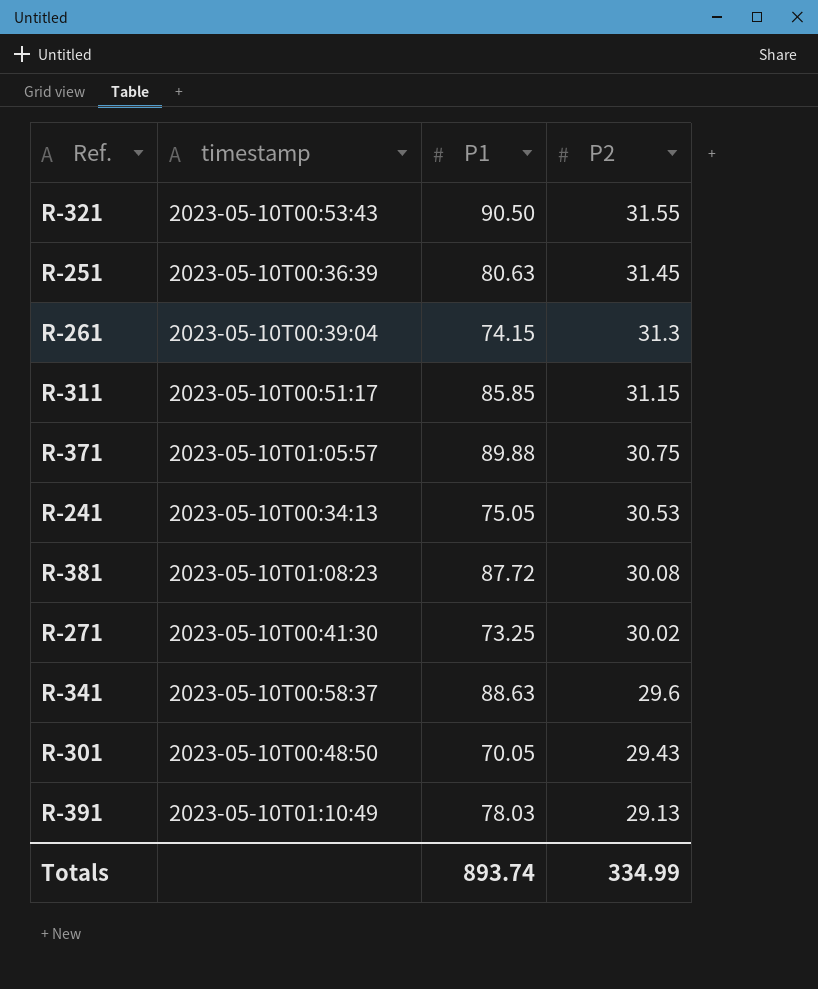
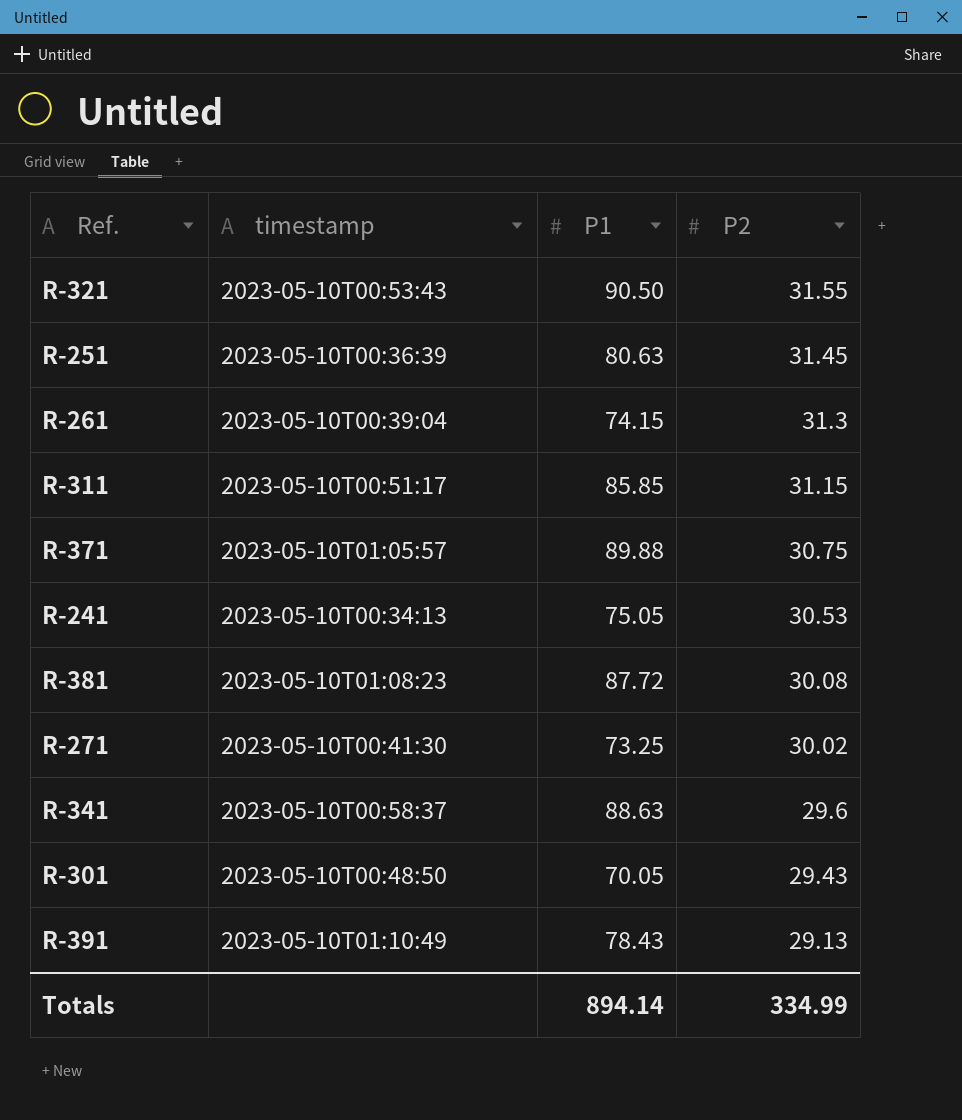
R-391 | P1: 78.03 -> 78.43
Totals | P1: 893.74 -> 894.14

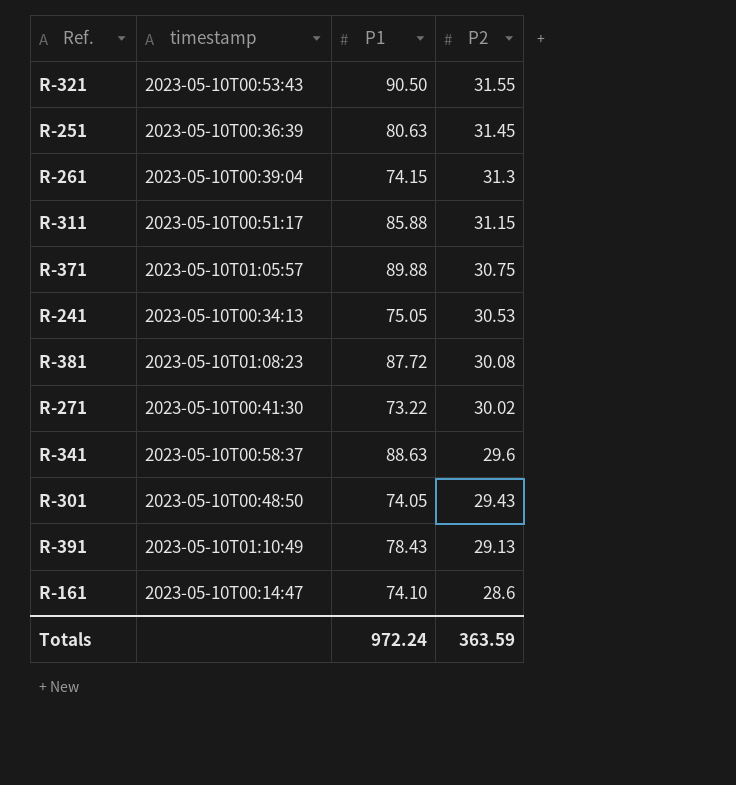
R-311 | P1: 85.85 -> 85.88
R-271 | P1: 73.25 -> 73.22
R-301 | P1: 70.05 -> 74.05
row R-161: none -> 2023-05-10T00:14:47 | 74.10 | 28.6
Totals | P1: 894.14 -> 972.24
Totals | P2: 334.99 -> 363.59

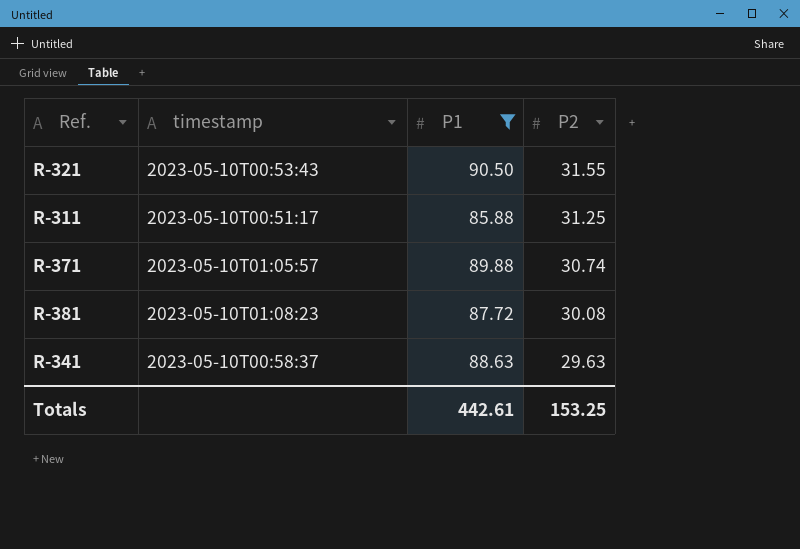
filter: none -> P1 >= 85.88
R-311 | P2: 31.15 -> 31.25
R-371 | P2: 30.75 -> 30.74
R-341 | P2: 29.6 -> 29.63
Totals | P1: 972.24 -> 442.61
Totals | P2: 363.59 -> 153.25

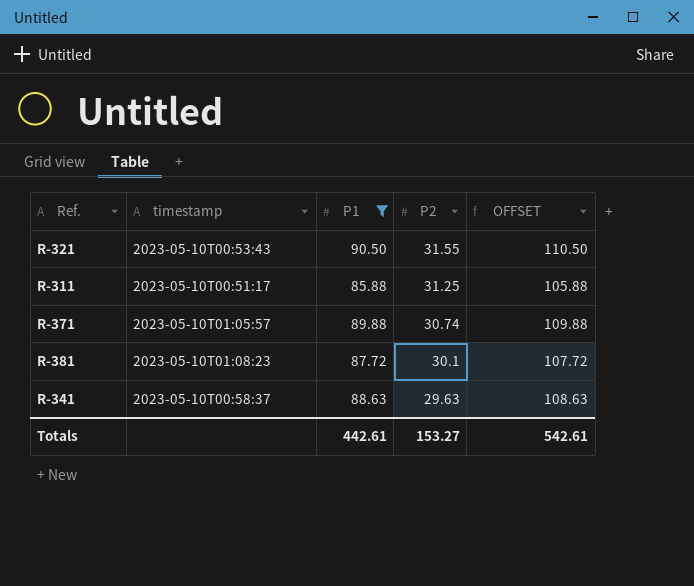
column OFFSET | formula: none -> [P1] + 20
R-381 | P2: 30.08 -> 30.1
Totals | P2: 153.25 -> 153.27

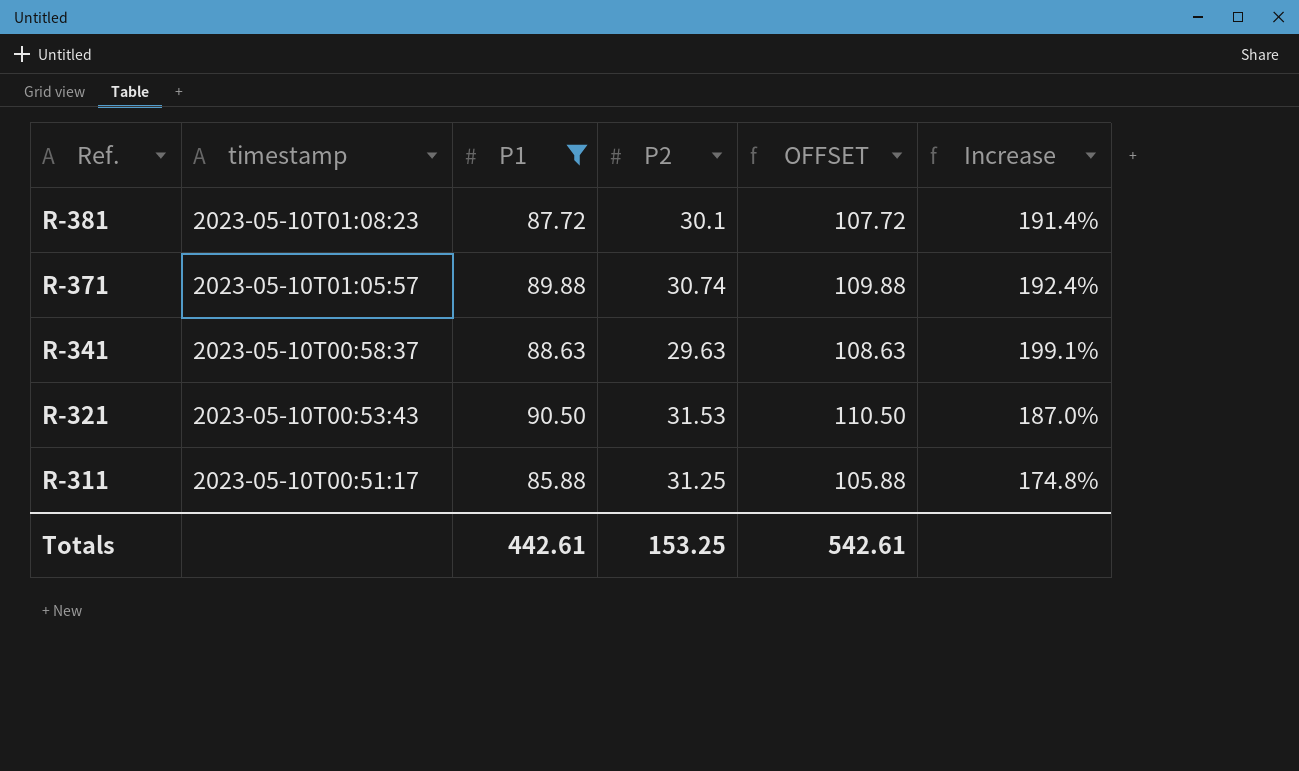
row order: P2 descending -> Ref. descending
column Increase | formula: none -> ([P1] - [P2]) / [P2]
R-321 | P2: 31.55 -> 31.53
Totals | P2: 153.27 -> 153.25

